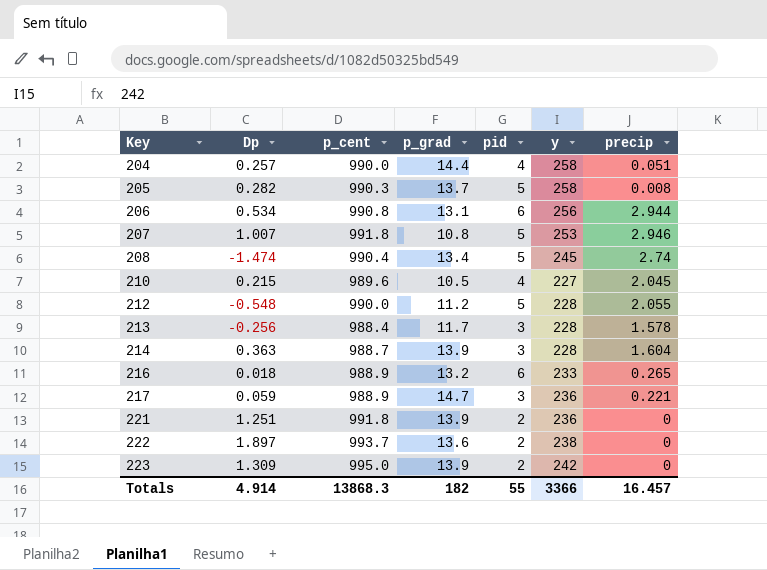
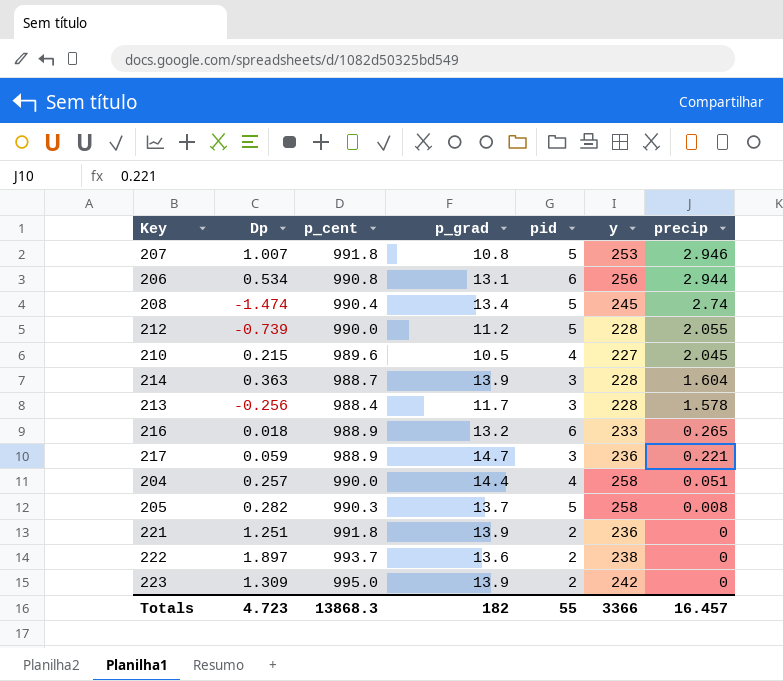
row order: Key ascending -> precip descending
212 | Dp: -0.548 -> -0.739
Totals | Dp: 4.914 -> 4.723

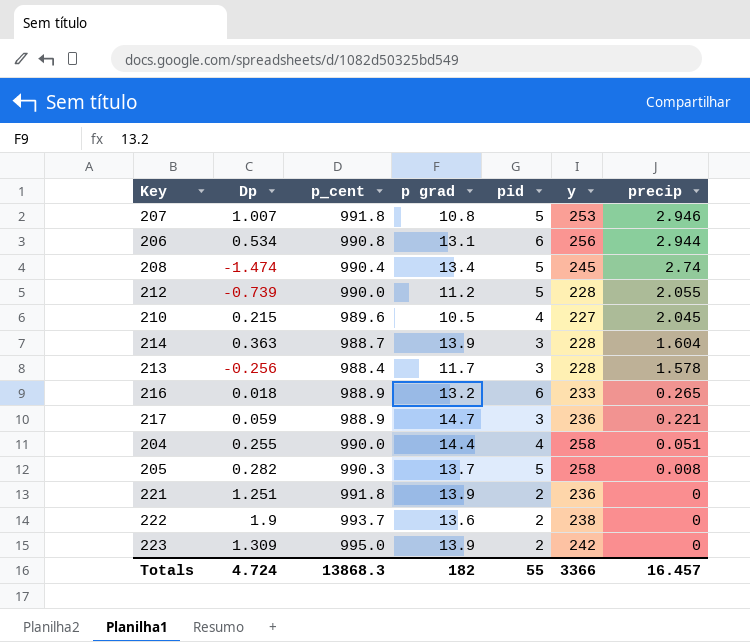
column name: p_grad -> p grad
204 | Dp: 0.257 -> 0.255
222 | Dp: 1.897 -> 1.9
Totals | Dp: 4.723 -> 4.724

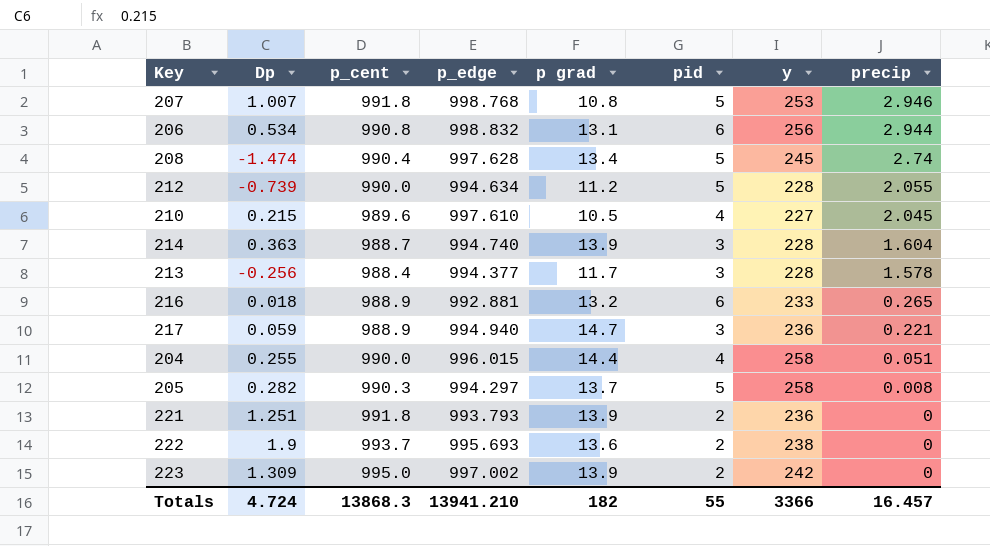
column p_edge | position: none -> 4

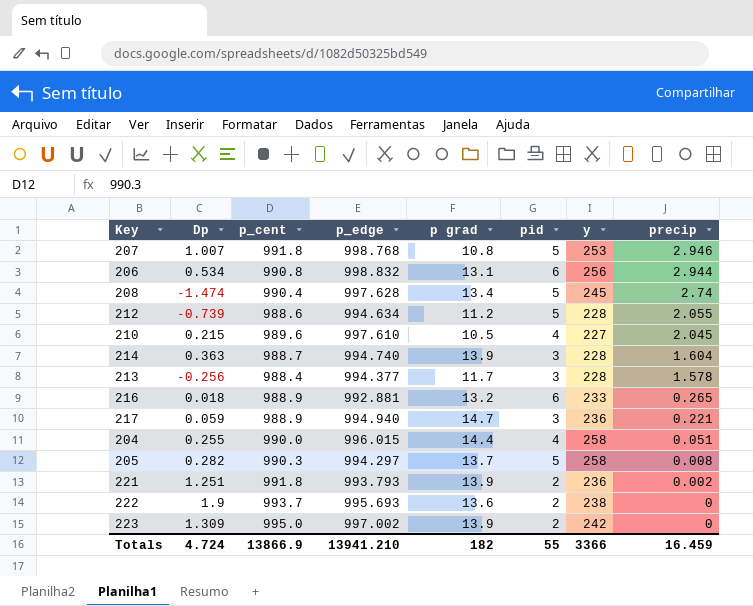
212 | p_cent: 990.0 -> 988.6
221 | precip: 0 -> 0.002
Totals | p_cent: 13868.3 -> 13866.9
Totals | precip: 16.457 -> 16.459

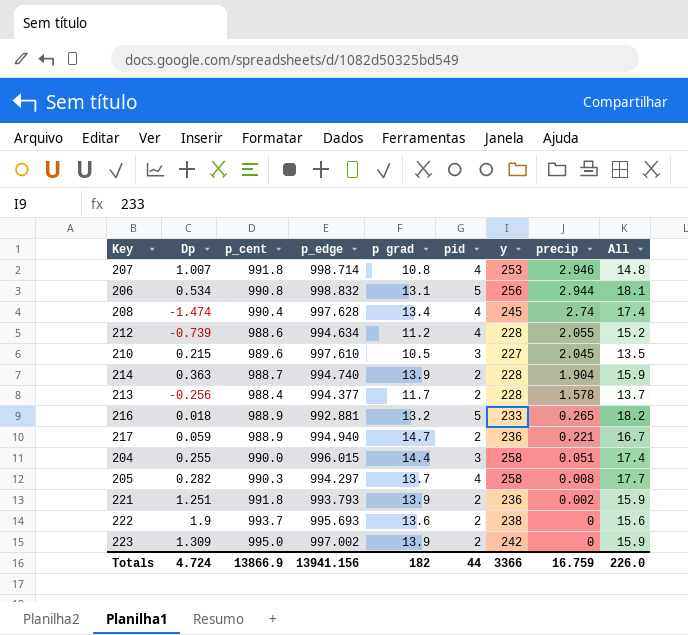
column All | formula: none -> [p grad] + [pid]
207 | p_edge: 998.768 -> 998.714
207 | pid: 5 -> 4
206 | pid: 6 -> 5
208 | pid: 5 -> 4
212 | pid: 5 -> 4
210 | pid: 4 -> 3
214 | pid: 3 -> 2
214 | precip: 1.604 -> 1.904
213 | pid: 3 -> 2
216 | pid: 6 -> 5
217 | pid: 3 -> 2
204 | pid: 4 -> 3
205 | pid: 5 -> 4
Totals | p_edge: 13941.210 -> 13941.156
Totals | pid: 55 -> 44
Totals | precip: 16.459 -> 16.759

